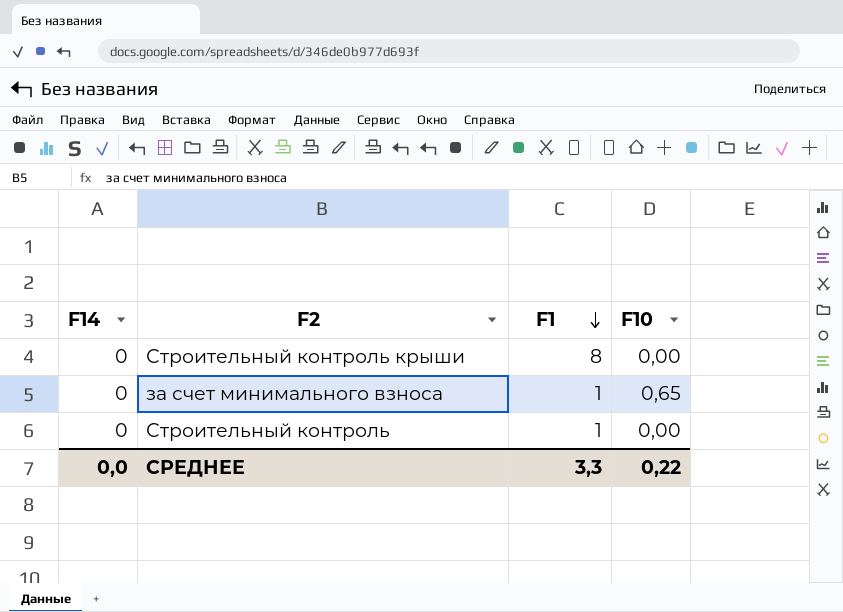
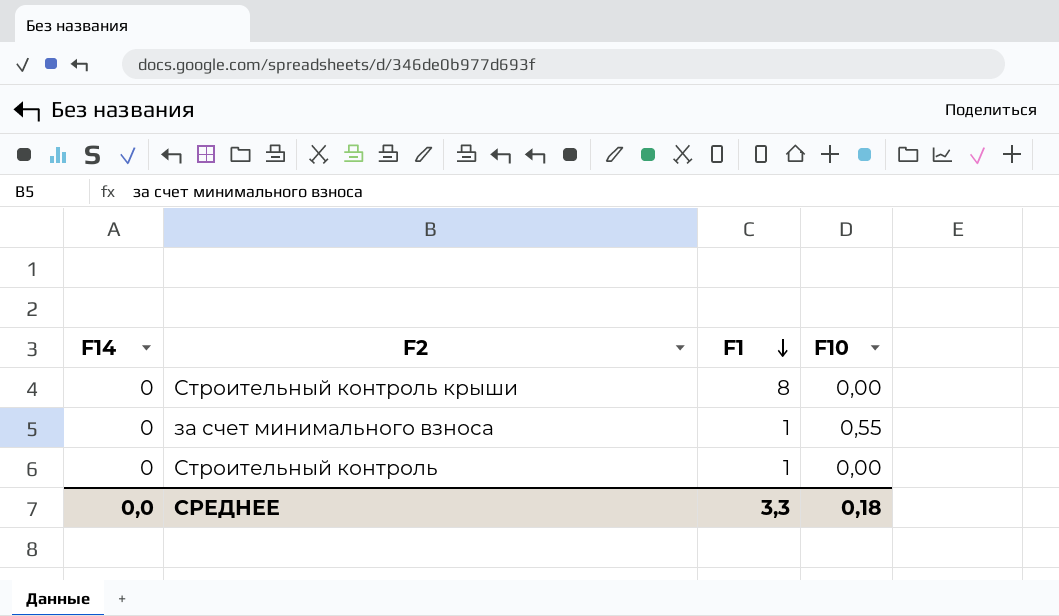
за счет минимального взноса | F10: 0,65 -> 0,55
СРЕДНЕЕ | F10: 0,22 -> 0,18

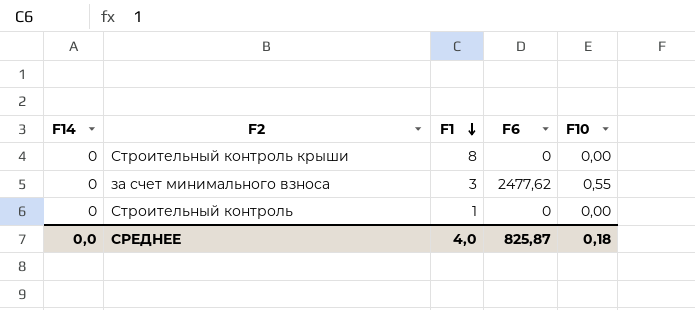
column F6 | position: none -> 4
за счет минимального взноса | F1: 1 -> 3
СРЕДНЕЕ | F1: 3,3 -> 4,0

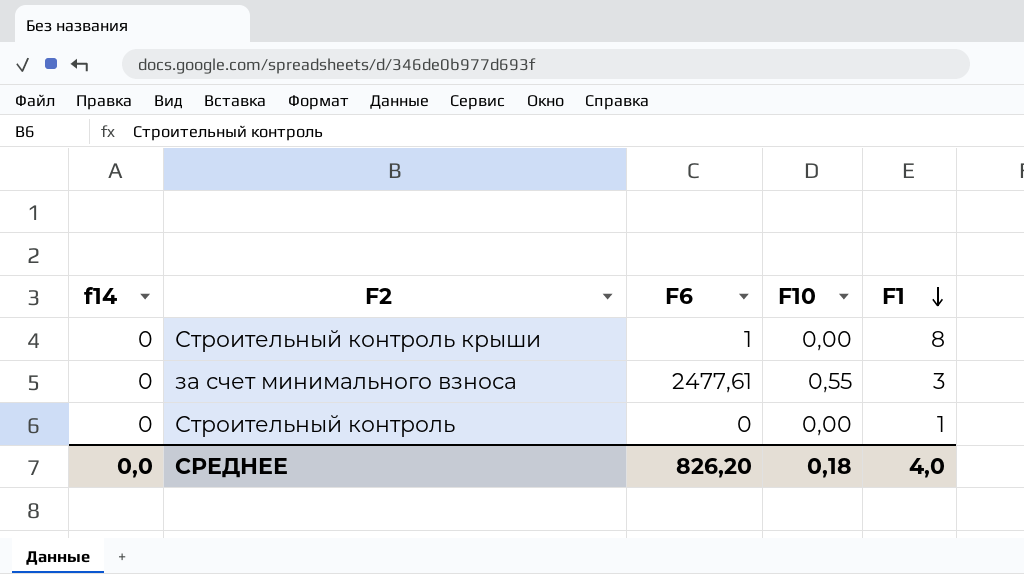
column name: F14 -> f14
column F1 | position: 3 -> 5
Строительный контроль крыши | F6: 0 -> 1
за счет минимального взноса | F6: 2477,62 -> 2477,61
СРЕДНЕЕ | F6: 825,87 -> 826,20

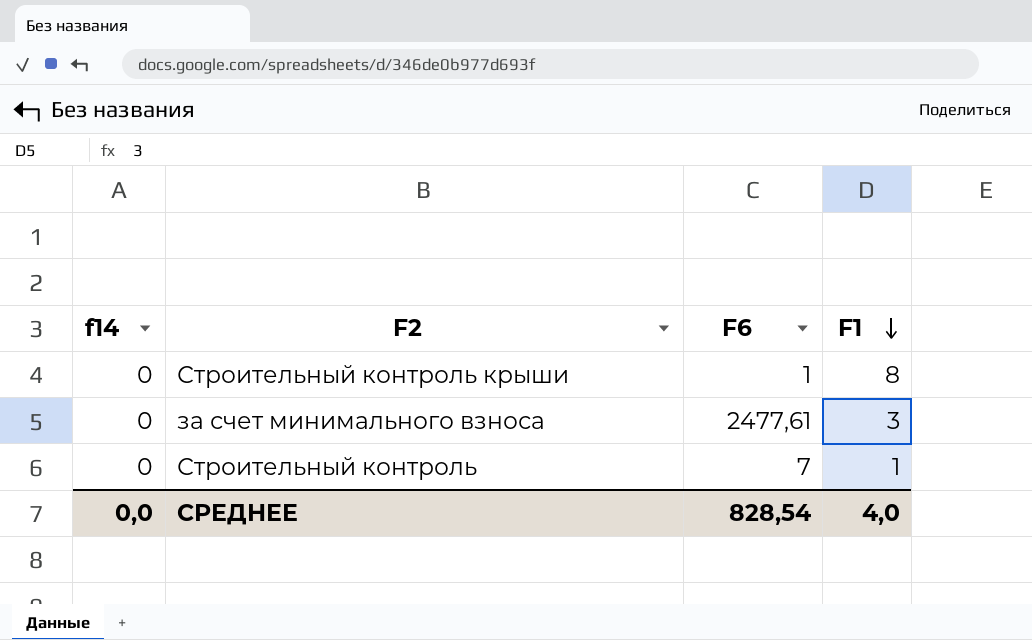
column F10 | position: 4 -> none
Строительный контроль | F6: 0 -> 7
СРЕДНЕЕ | F6: 826,20 -> 828,54

